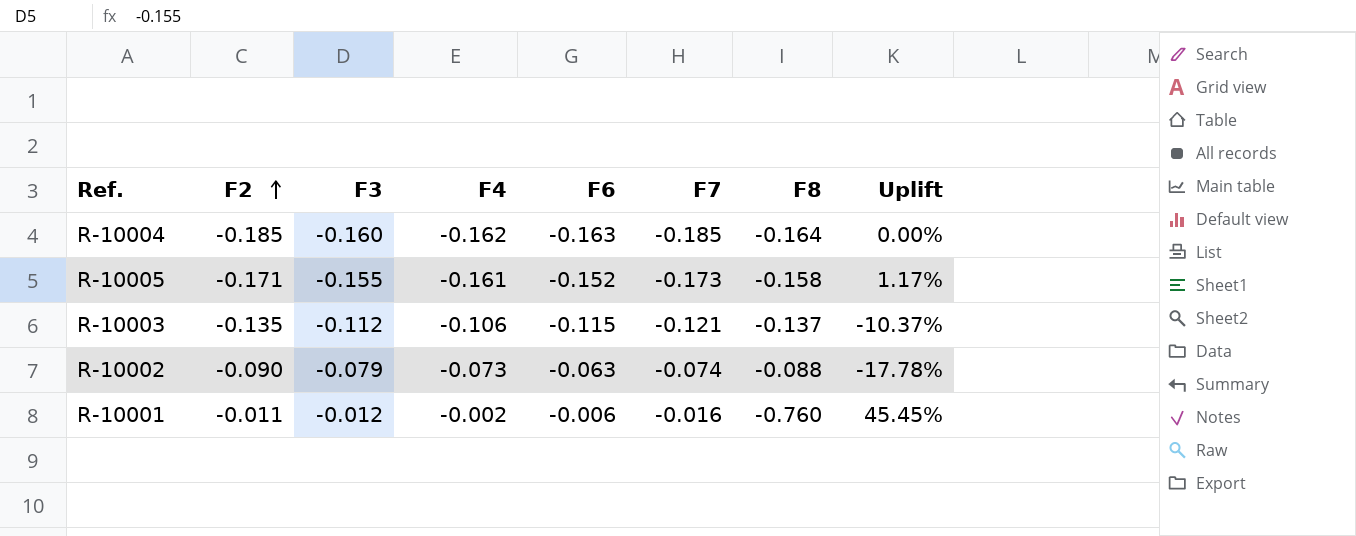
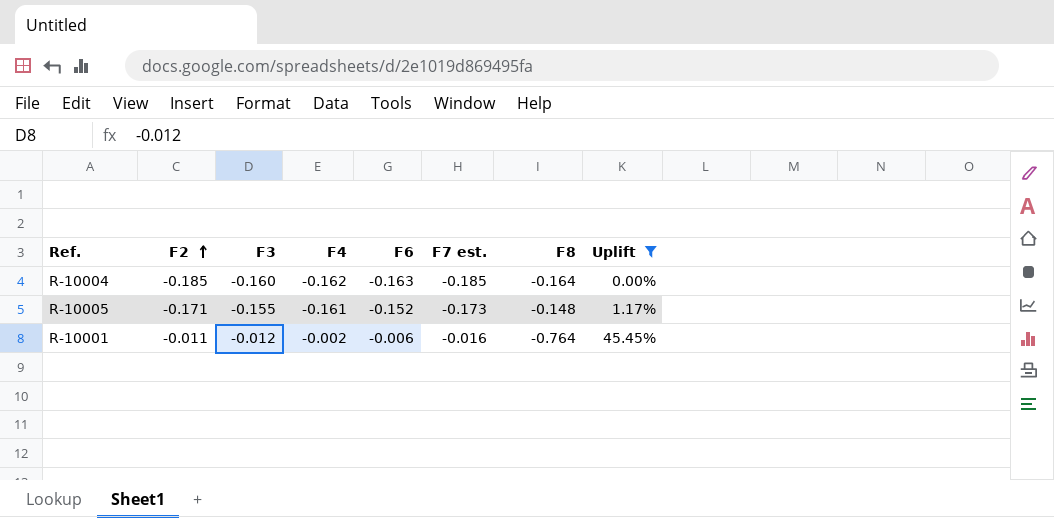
filter: none -> Uplift >= 0.00%
column name: F7 -> F7 est.
R-10005 | F8: -0.158 -> -0.148
R-10001 | F8: -0.760 -> -0.764

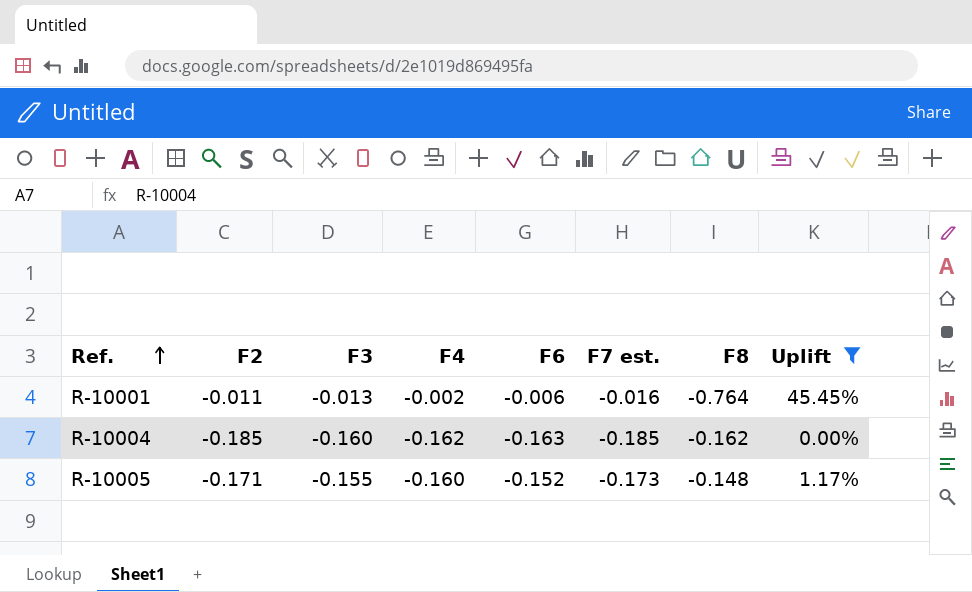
row order: F2 ascending -> Ref. ascending
R-10001 | F3: -0.012 -> -0.013
R-10004 | F8: -0.164 -> -0.162
R-10005 | F4: -0.161 -> -0.160

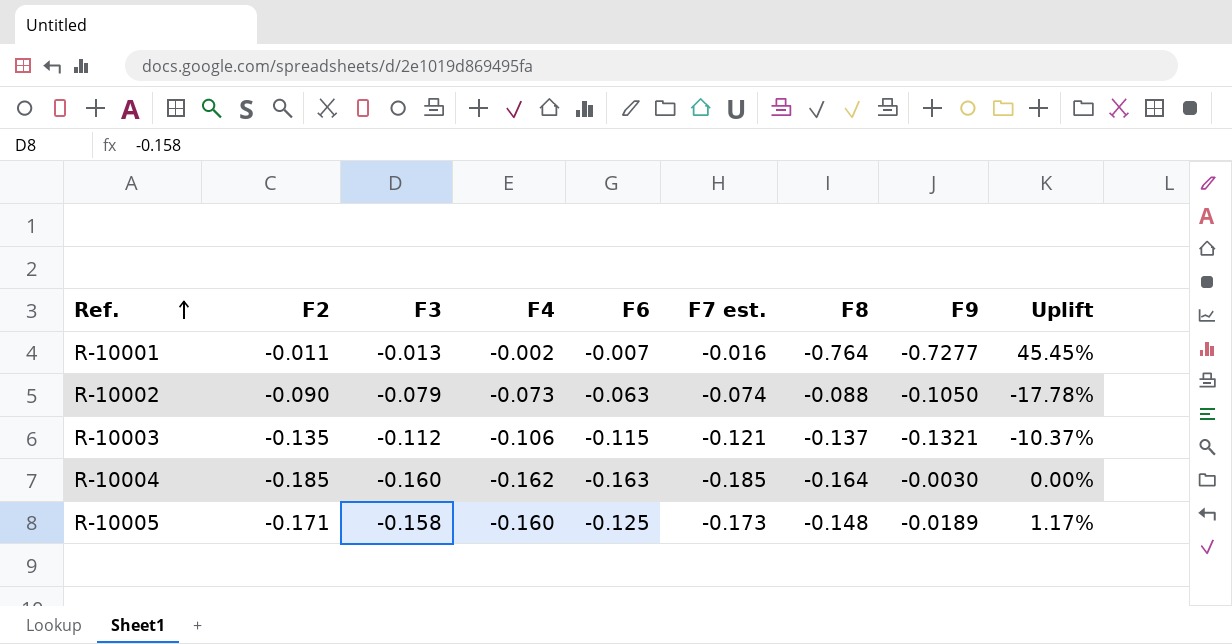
filter: Uplift >= 0.00% -> none
column F9 | position: none -> 8
R-10001 | F6: -0.006 -> -0.007
R-10004 | F8: -0.162 -> -0.164
R-10005 | F3: -0.155 -> -0.158
R-10005 | F6: -0.152 -> -0.125

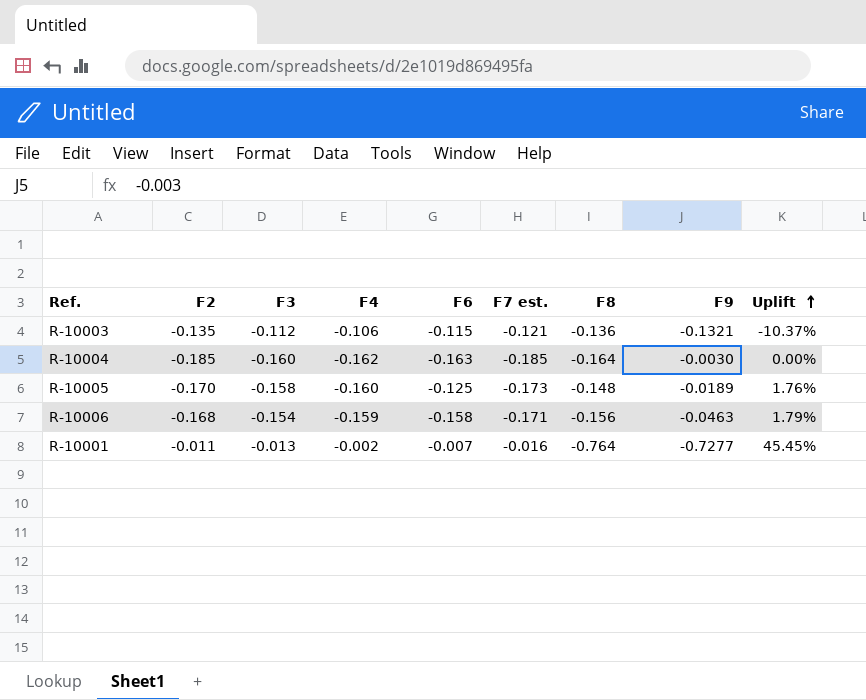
row order: Ref. ascending -> Uplift ascending
row R-10002: -0.090 | -0.079 | -0.073 | -0.063 | -0.074 | -0.088 | -0.1050 | -17.78% -> none
R-10003 | F8: -0.137 -> -0.136
R-10005 | F2: -0.171 -> -0.170
R-10005 | Uplift: 1.17% -> 1.76%
row R-10006: none -> -0.168 | -0.154 | -0.159 | -0.158 | -0.171 | -0.156 | -0.0463 | 1.79%

